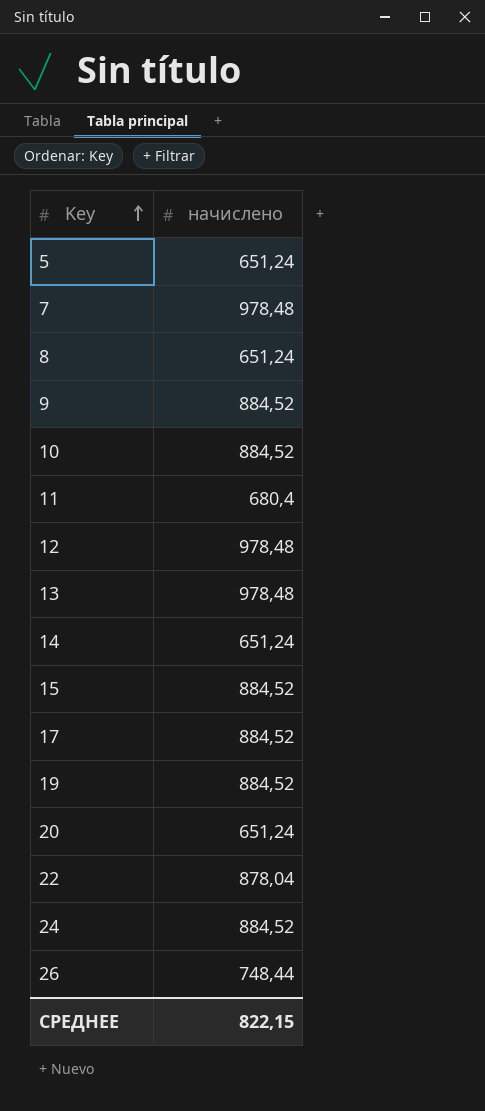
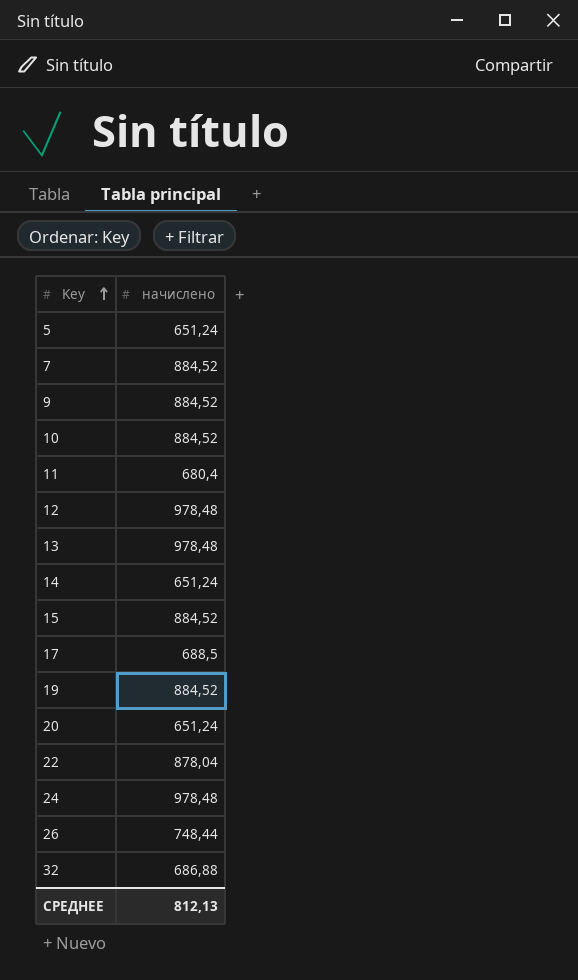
row 8: 651,24 -> none
7 | начислено: 978,48 -> 884,52
17 | начислено: 884,52 -> 688,5
24 | начислено: 884,52 -> 978,48
row 32: none -> 686,88
СРЕДНЕЕ | начислено: 822,15 -> 812,13

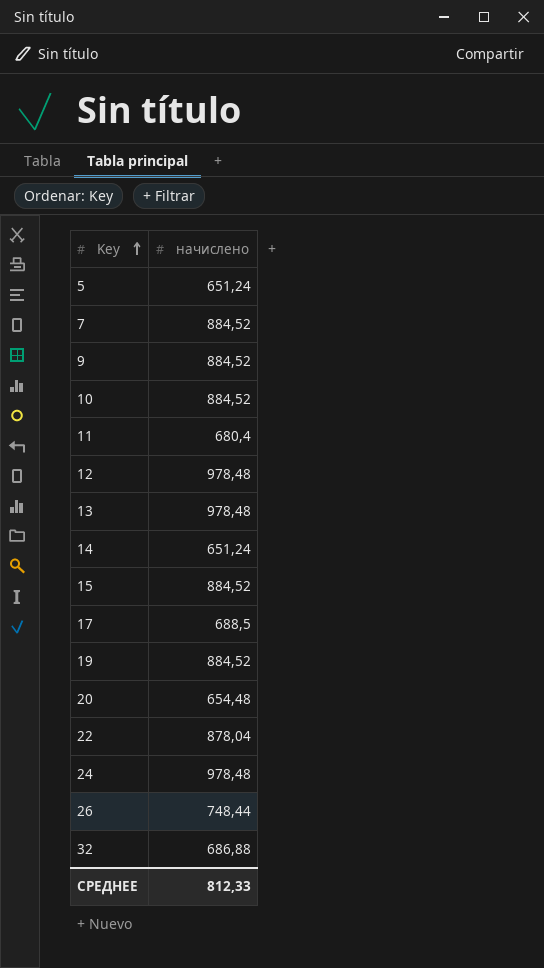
20 | начислено: 651,24 -> 654,48
СРЕДНЕЕ | начислено: 812,13 -> 812,33

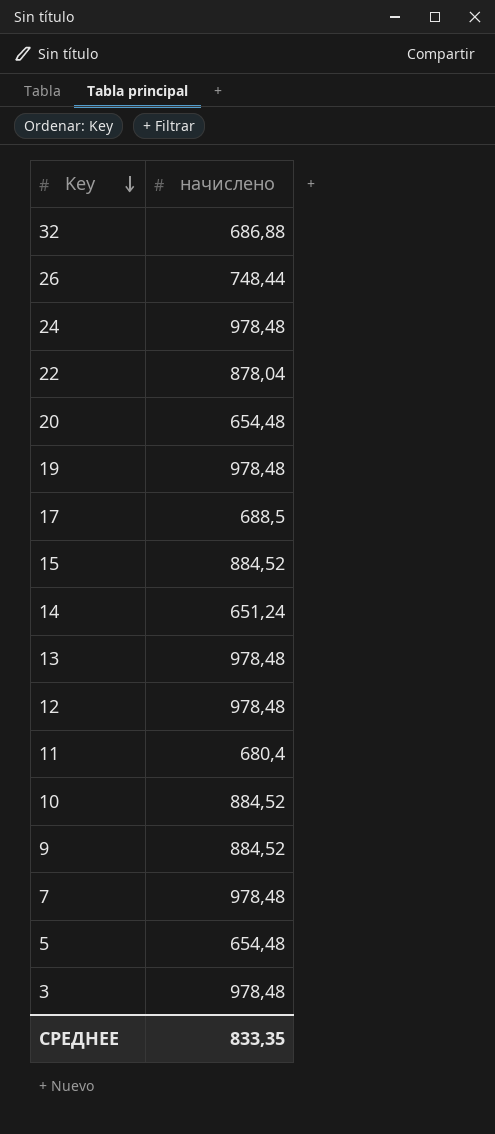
row order: Key ascending -> Key descending
19 | начислено: 884,52 -> 978,48
7 | начислено: 884,52 -> 978,48
5 | начислено: 651,24 -> 654,48
row 3: none -> 978,48
СРЕДНЕЕ | начислено: 812,33 -> 833,35

